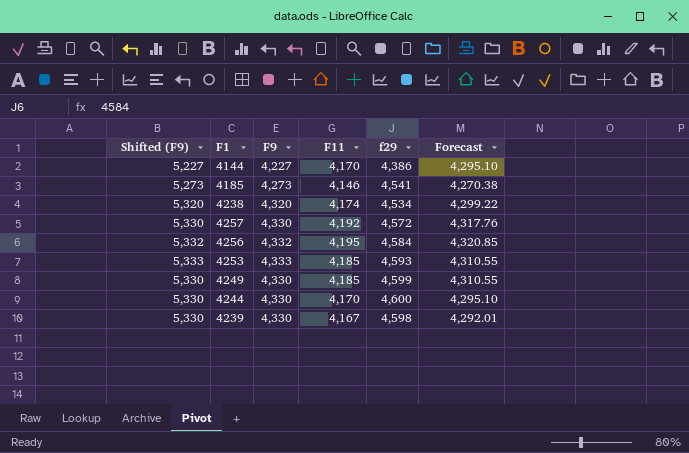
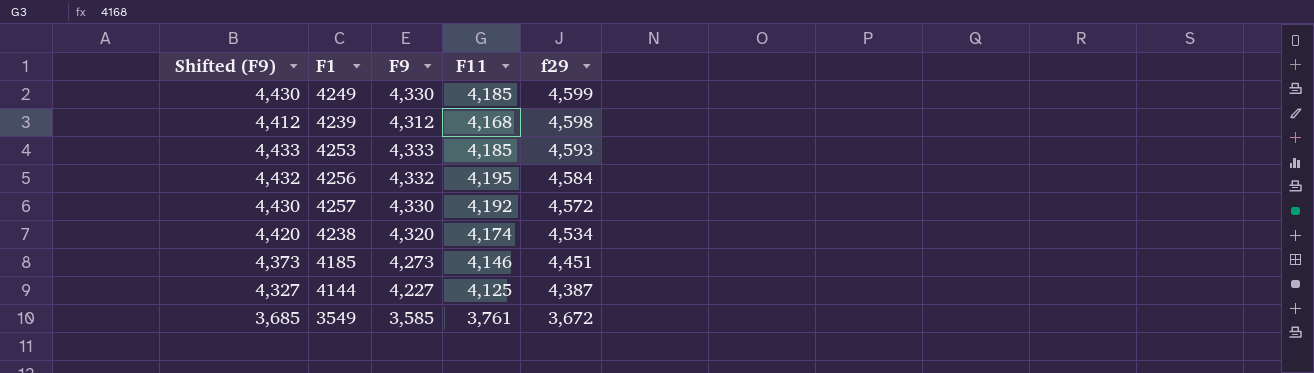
row order: none -> f29 descending
column Forecast | formula: [F11] * 1.03 -> none
column Shifted (F9) | formula: [F9] + 1000 -> [F9] + 100
row 4244: 5,330 | 4,330 | 4,170 | 4,600 | 4,295.10 -> none
4239 | F9: 4,330 -> 4,312
4239 | F11: 4,167 -> 4,168
4185 | f29: 4,541 -> 4,451
4144 | F11: 4,170 -> 4,125
4144 | f29: 4,386 -> 4,387
row 3549: none -> 3,685 | 3,585 | 3,761 | 3,672

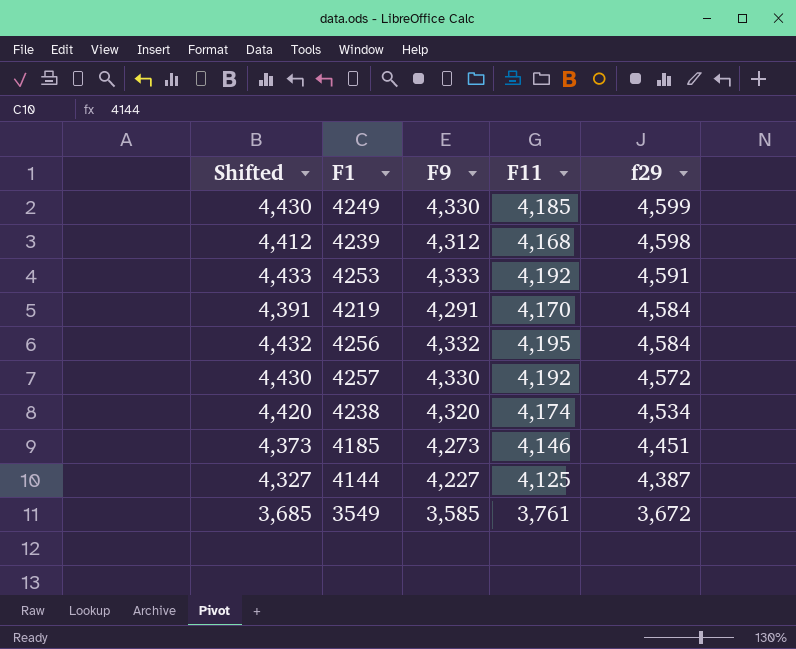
column name: Shifted (F9) -> Shifted
4253 | F11: 4,185 -> 4,192
4253 | f29: 4,593 -> 4,591
row 4219: none -> 4,391 | 4,291 | 4,170 | 4,584

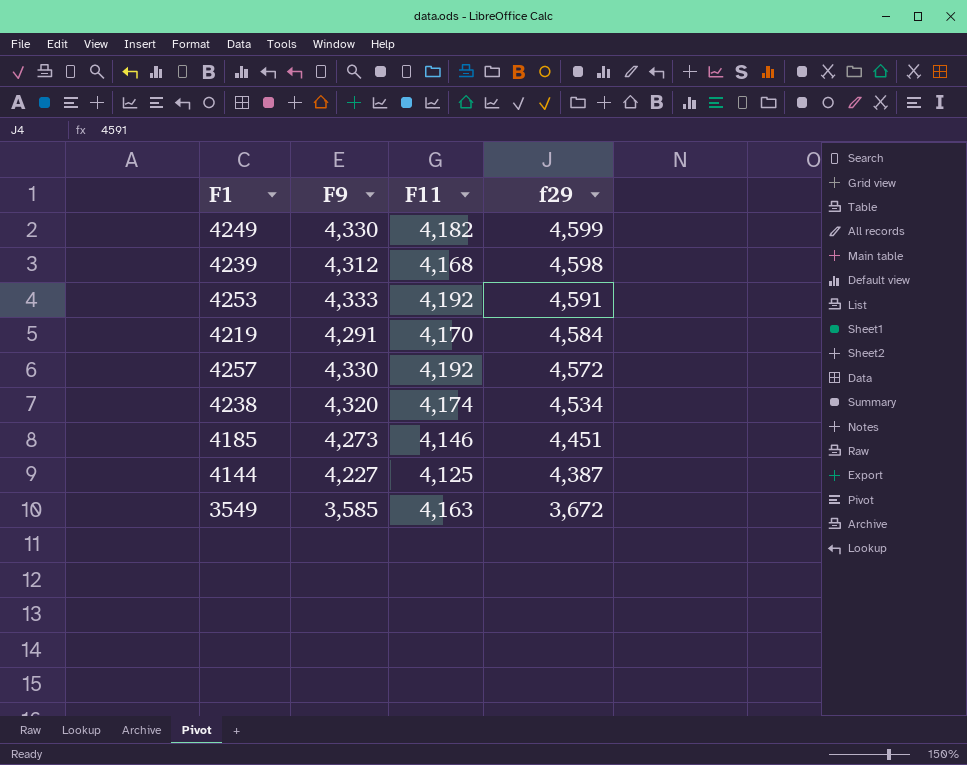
column Shifted | formula: [F9] + 100 -> none
row 4256: 4,432 | 4,332 | 4,195 | 4,584 -> none
4249 | F11: 4,185 -> 4,182
3549 | F11: 3,761 -> 4,163

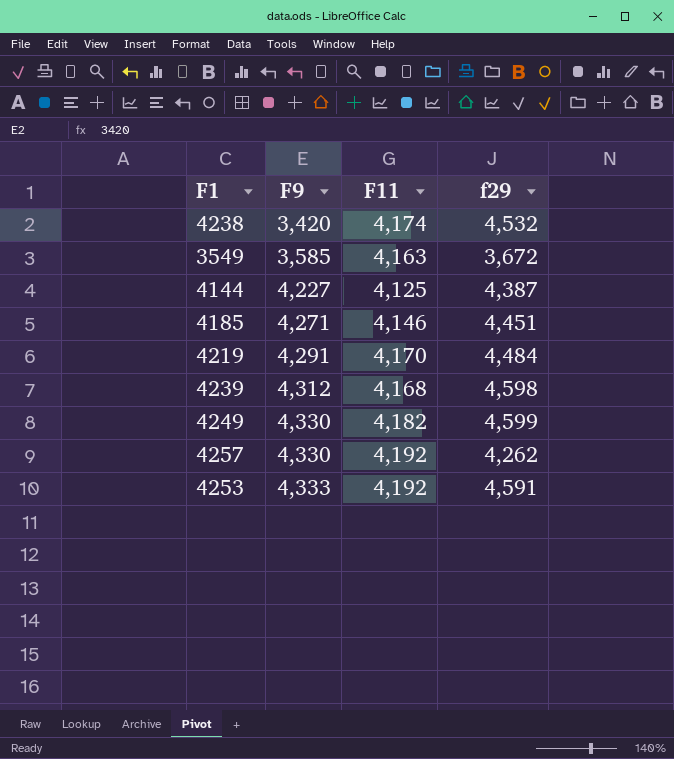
row order: f29 descending -> F9 ascending
4238 | F9: 4,320 -> 3,420
4238 | f29: 4,534 -> 4,532
4185 | F9: 4,273 -> 4,271
4219 | f29: 4,584 -> 4,484
4257 | f29: 4,572 -> 4,262

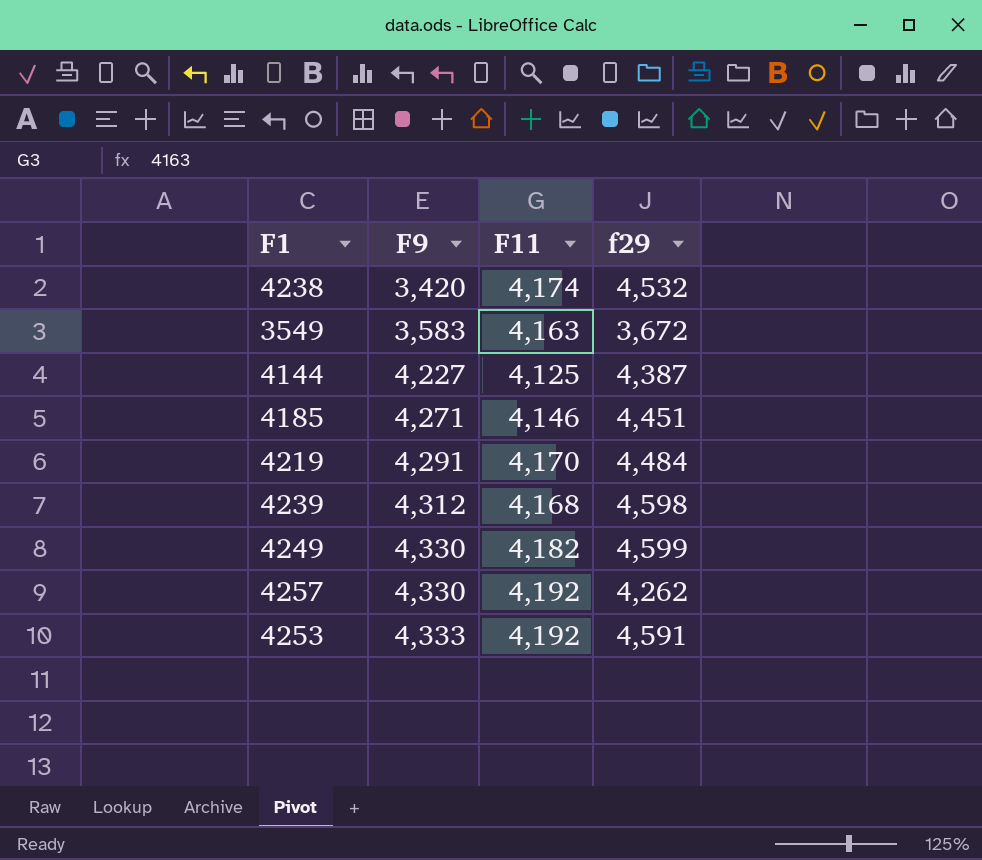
3549 | F9: 3,585 -> 3,583

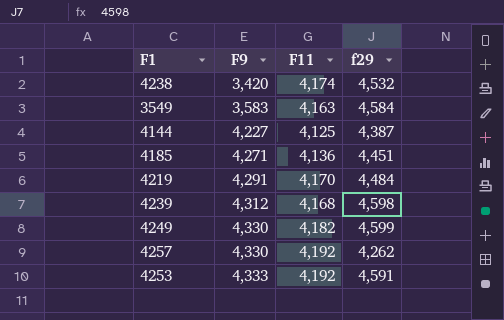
3549 | f29: 3,672 -> 4,584
4185 | F11: 4,146 -> 4,136

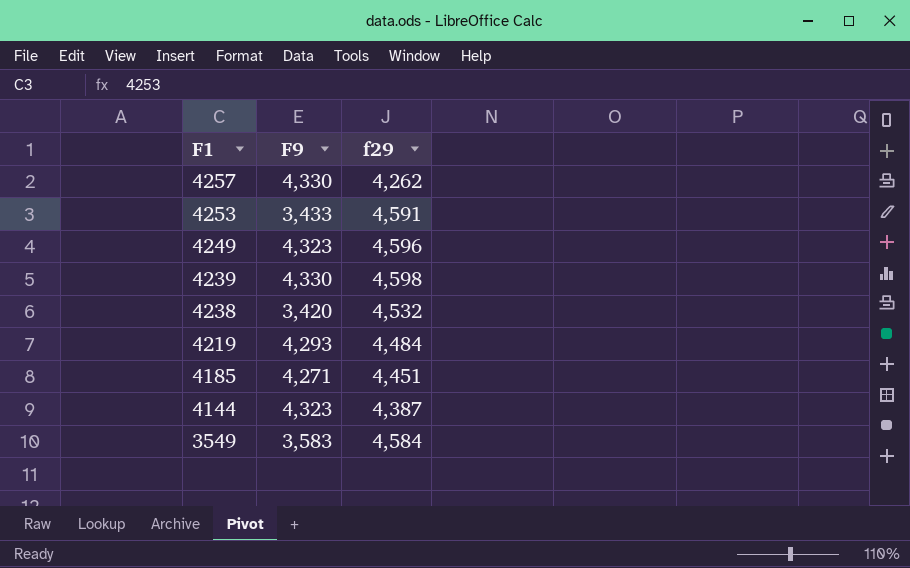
row order: F9 ascending -> F1 descending
column F11 | position: 3 -> none
4253 | F9: 4,333 -> 3,433
4249 | F9: 4,330 -> 4,323
4249 | f29: 4,599 -> 4,596
4239 | F9: 4,312 -> 4,330
4219 | F9: 4,291 -> 4,293
4144 | F9: 4,227 -> 4,323

